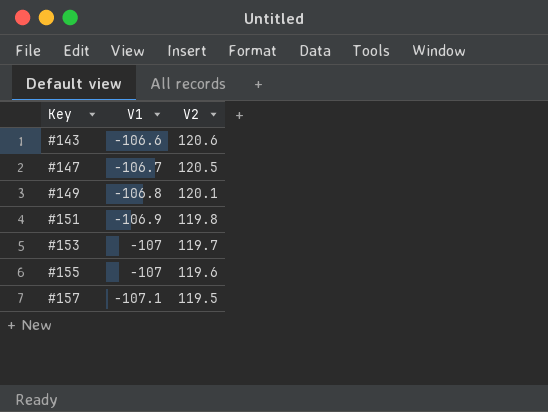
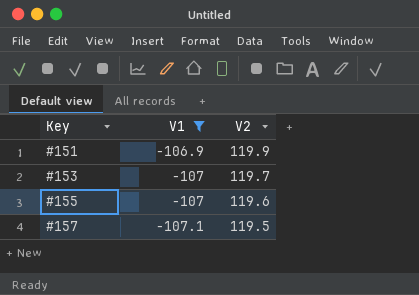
filter: none -> V1 <= -106.9
#151 | V2: 119.8 -> 119.9

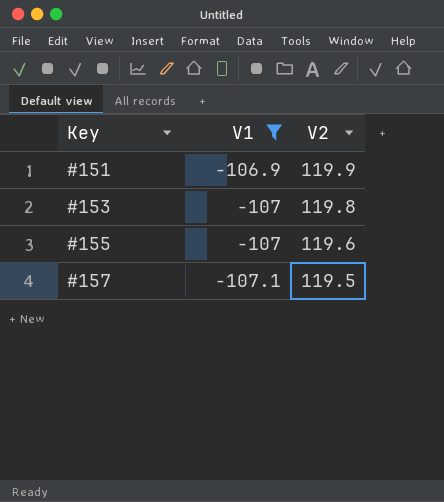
#153 | V2: 119.7 -> 119.8

